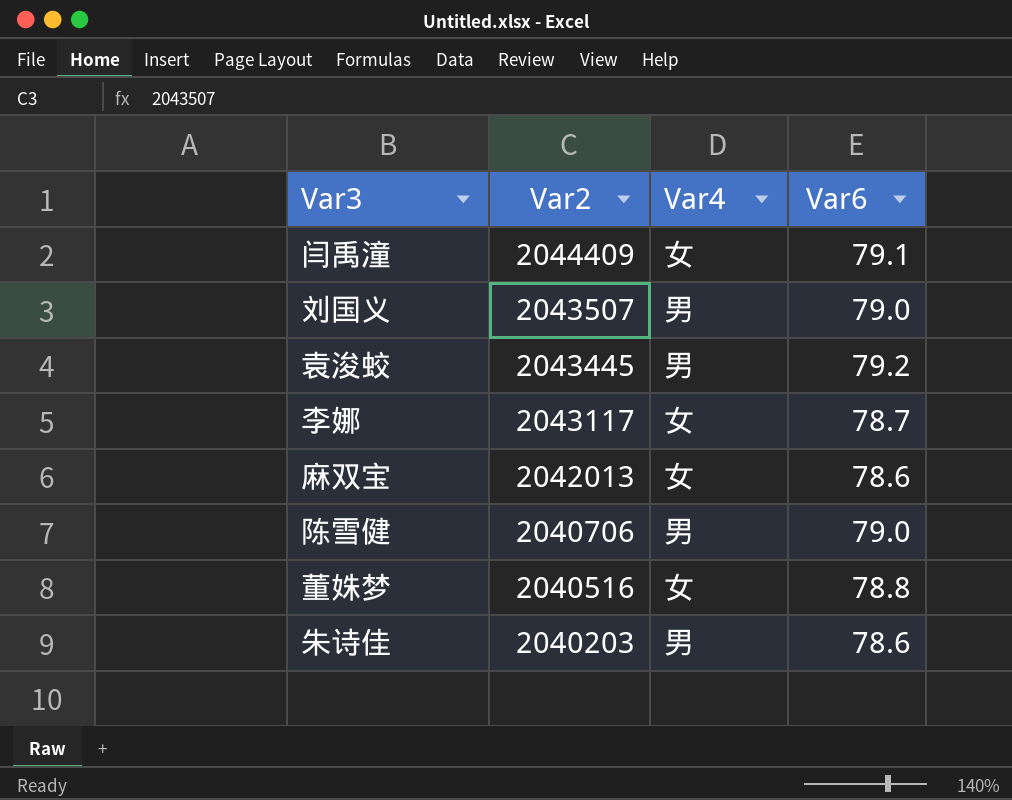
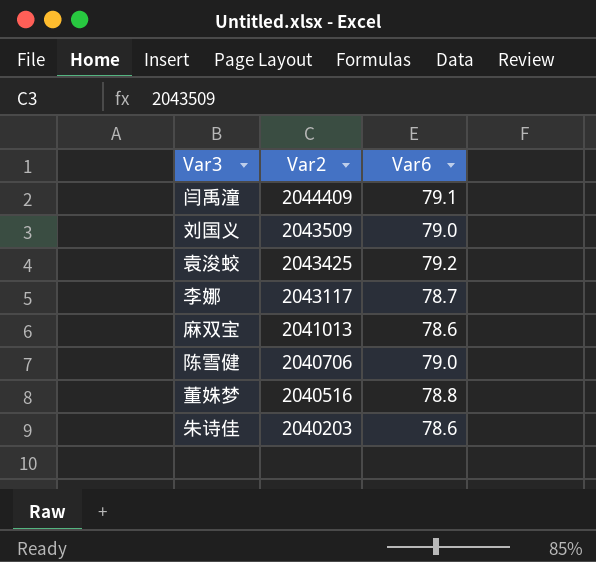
column Var4 | position: 3 -> none
刘国义 | Var2: 2043507 -> 2043509
袁浚蛟 | Var2: 2043445 -> 2043425
麻双宝 | Var2: 2042013 -> 2041013

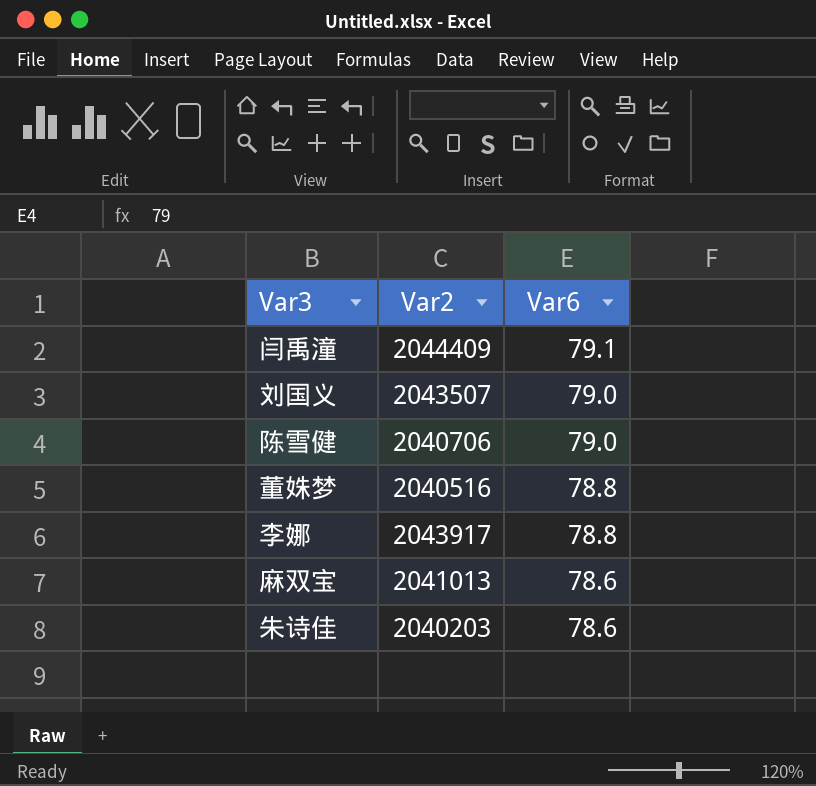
row order: Var2 descending -> Var6 descending
row 袁浚蛟: 2043425 | 79.2 -> none
刘国义 | Var2: 2043509 -> 2043507
李娜 | Var2: 2043117 -> 2043917
李娜 | Var6: 78.7 -> 78.8

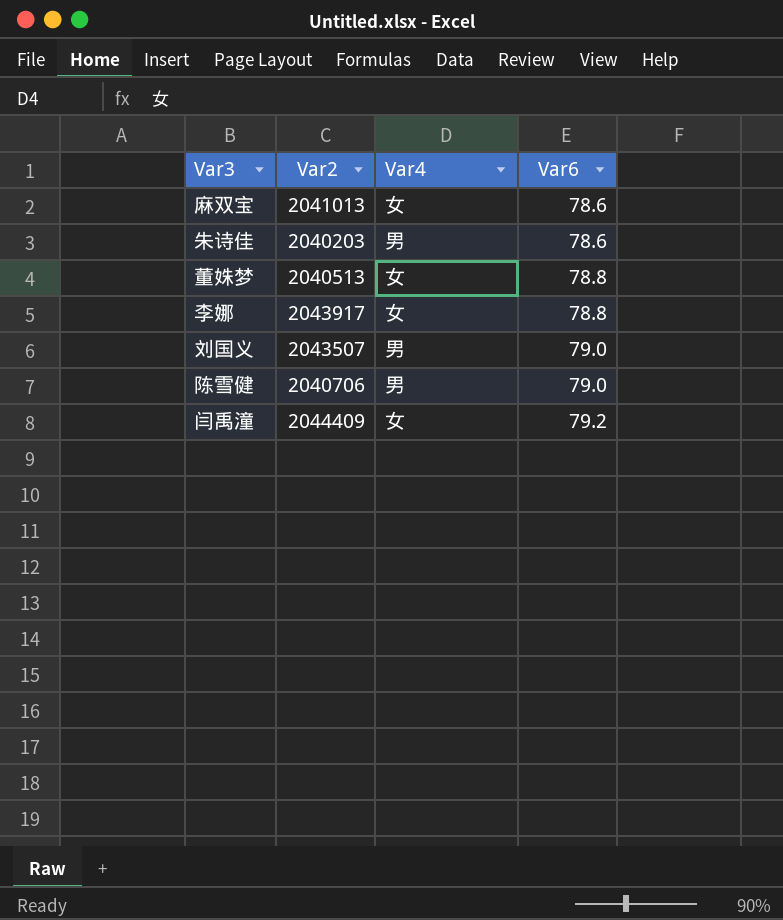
row order: Var6 descending -> Var6 ascending
column Var4 | position: none -> 3
董姝梦 | Var2: 2040516 -> 2040513
闫禹潼 | Var6: 79.1 -> 79.2

